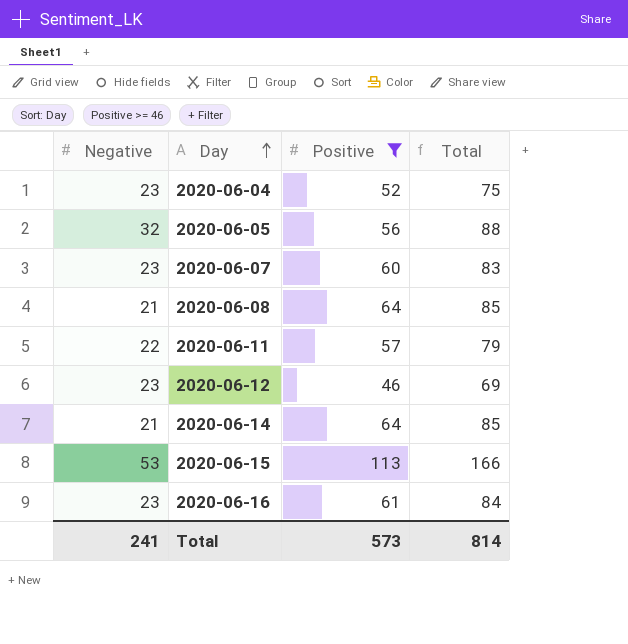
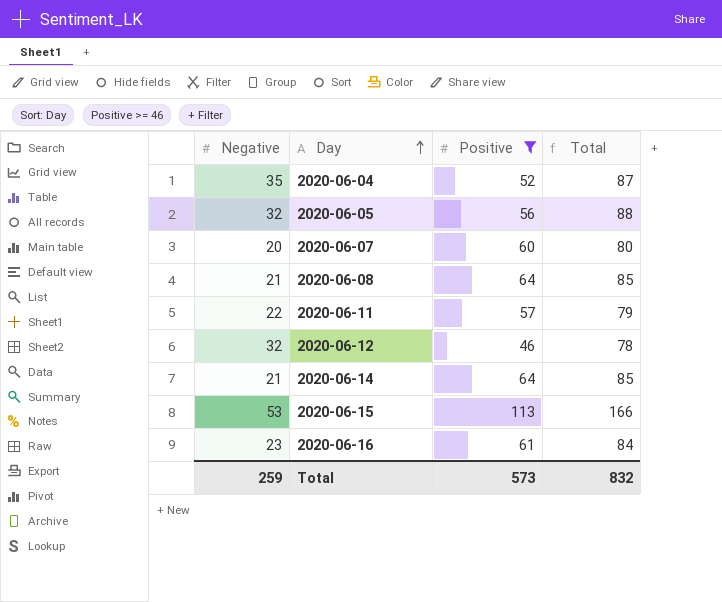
2020-06-04 | Negative: 23 -> 35
2020-06-04 | Total: 75 -> 87
2020-06-07 | Negative: 23 -> 20
2020-06-07 | Total: 83 -> 80
2020-06-12 | Negative: 23 -> 32
2020-06-12 | Total: 69 -> 78
Total | Negative: 241 -> 259
Total | Total: 814 -> 832

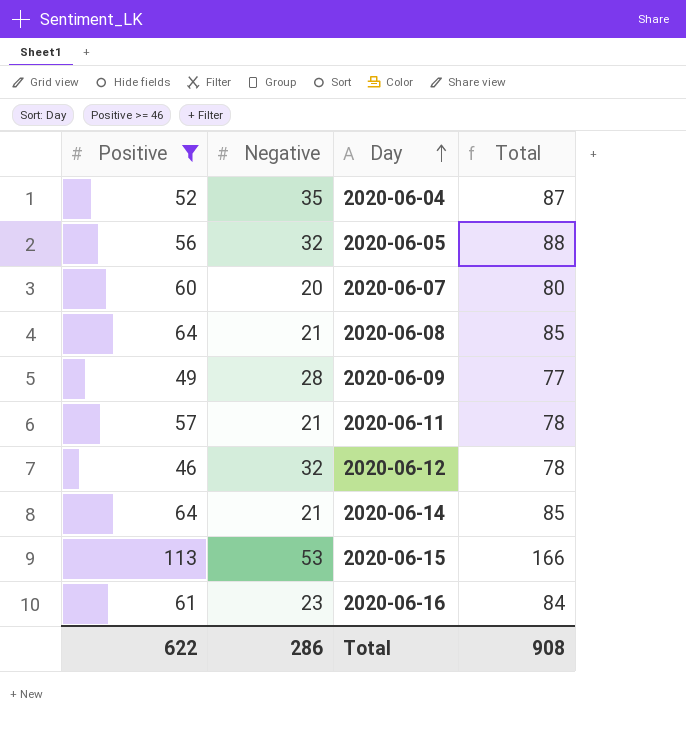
column Positive | position: 3 -> 1
row 2020-06-09: none -> 49 | 28 | 77
2020-06-11 | Negative: 22 -> 21
2020-06-11 | Total: 79 -> 78
Total | Positive: 573 -> 622
Total | Negative: 259 -> 286
Total | Total: 832 -> 908

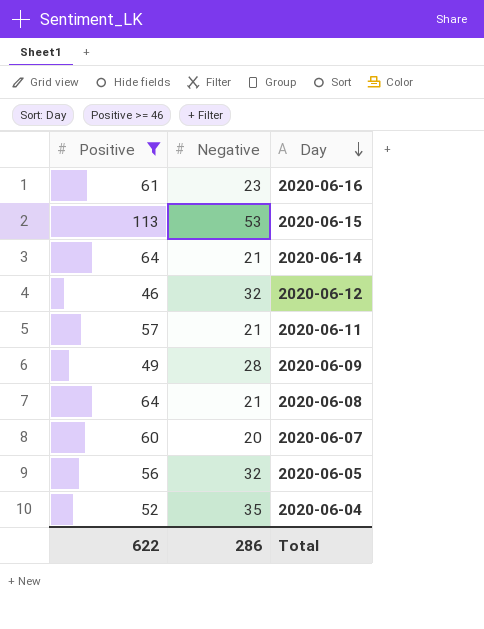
row order: Day ascending -> Day descending
column Total | formula: [Positive] + [Negative] -> none

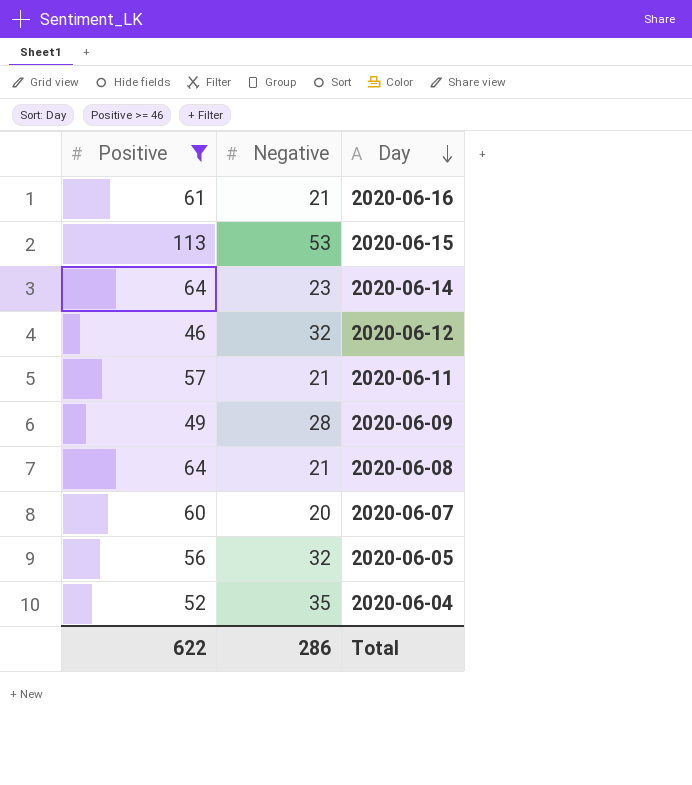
2020-06-16 | Negative: 23 -> 21
2020-06-14 | Negative: 21 -> 23

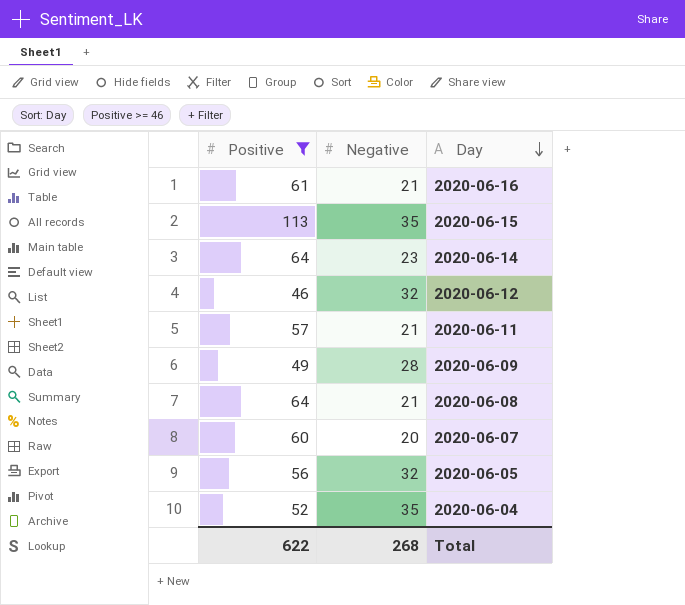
2020-06-15 | Negative: 53 -> 35
Total | Negative: 286 -> 268

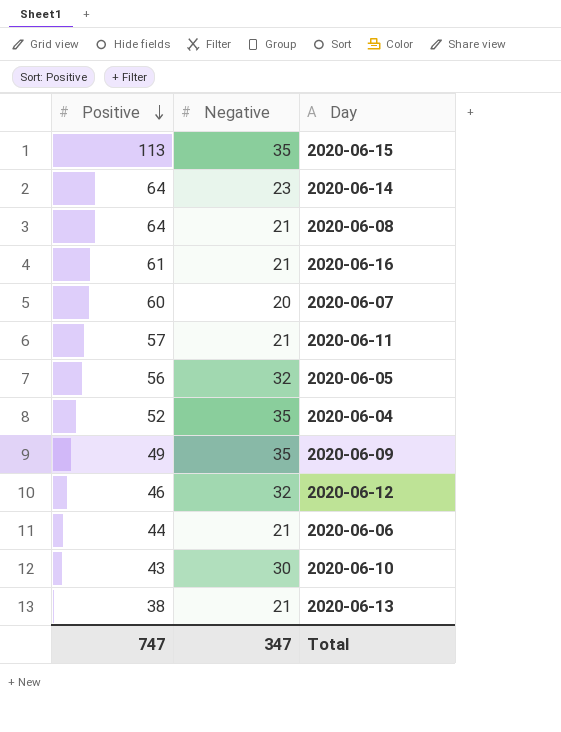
filter: Positive >= 46 -> none
row order: Day descending -> Positive descending
2020-06-09 | Negative: 28 -> 35
Total | Positive: 622 -> 747
Total | Negative: 268 -> 347

